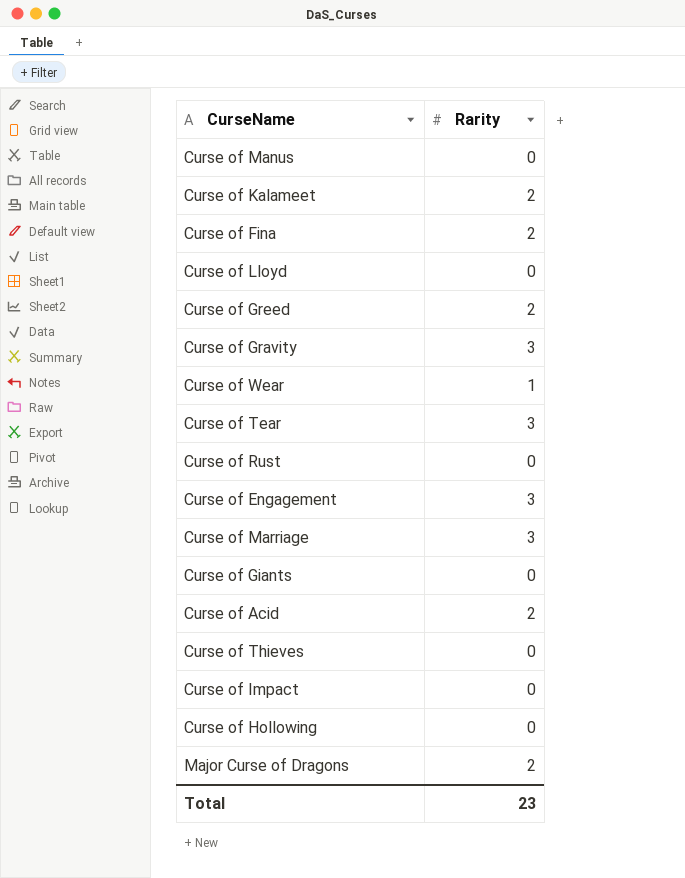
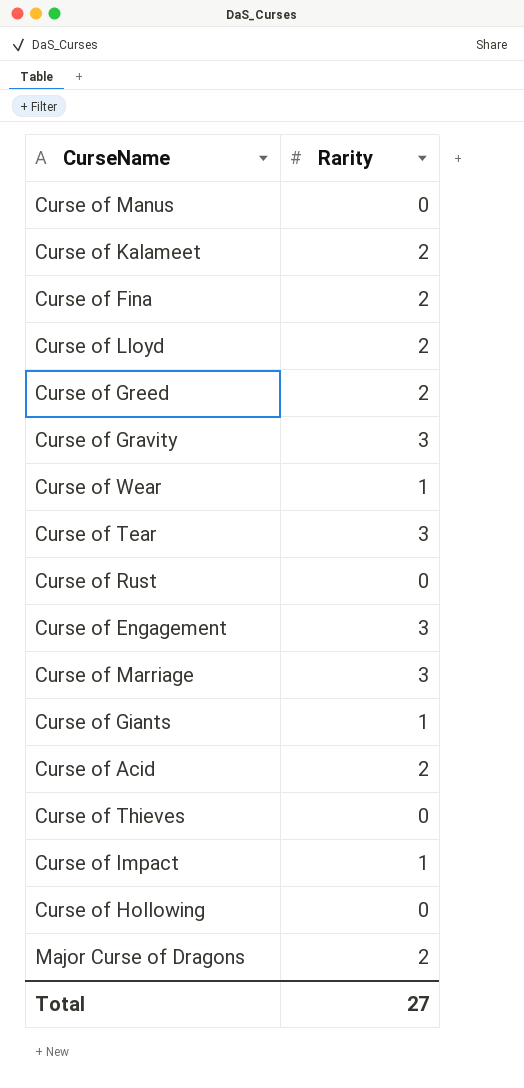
Curse of Lloyd | Rarity: 0 -> 2
Curse of Giants | Rarity: 0 -> 1
Curse of Impact | Rarity: 0 -> 1
Total | Rarity: 23 -> 27

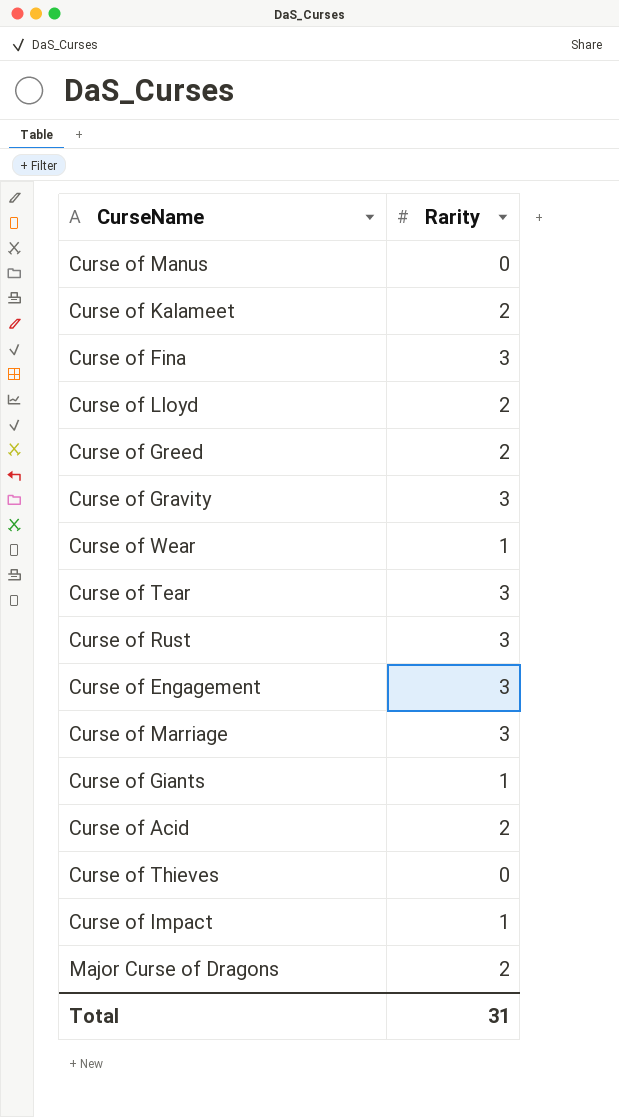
row Curse of Hollowing: 0 -> none
Curse of Fina | Rarity: 2 -> 3
Curse of Rust | Rarity: 0 -> 3
Total | Rarity: 27 -> 31

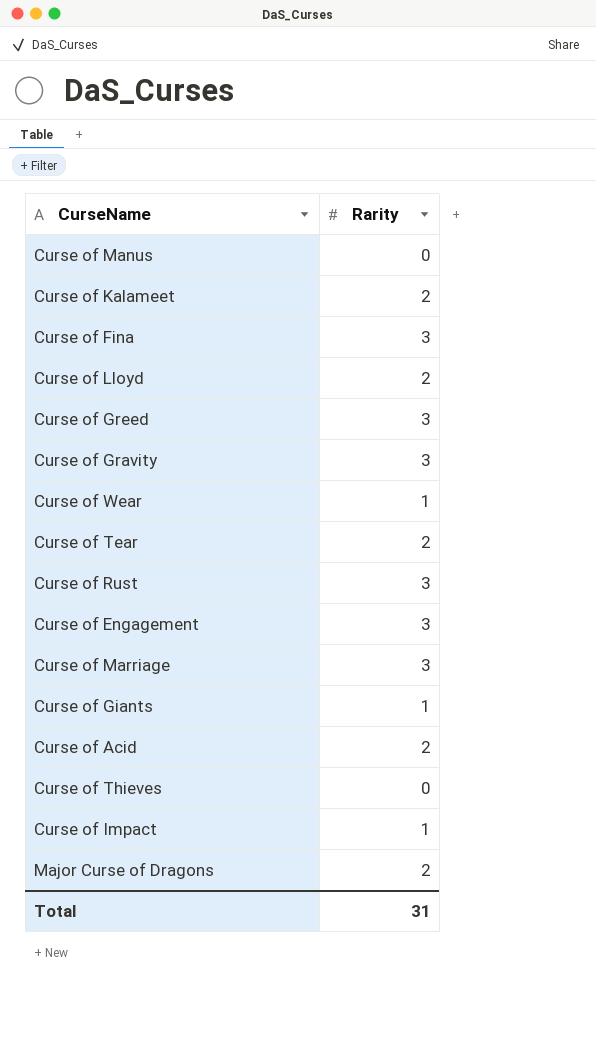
Curse of Greed | Rarity: 2 -> 3
Curse of Tear | Rarity: 3 -> 2

